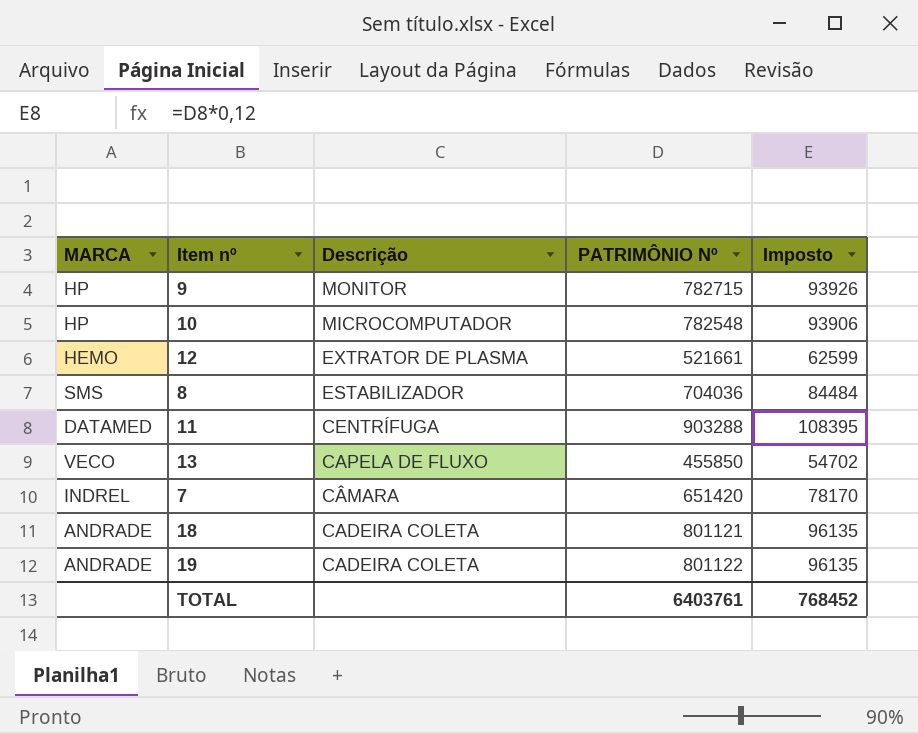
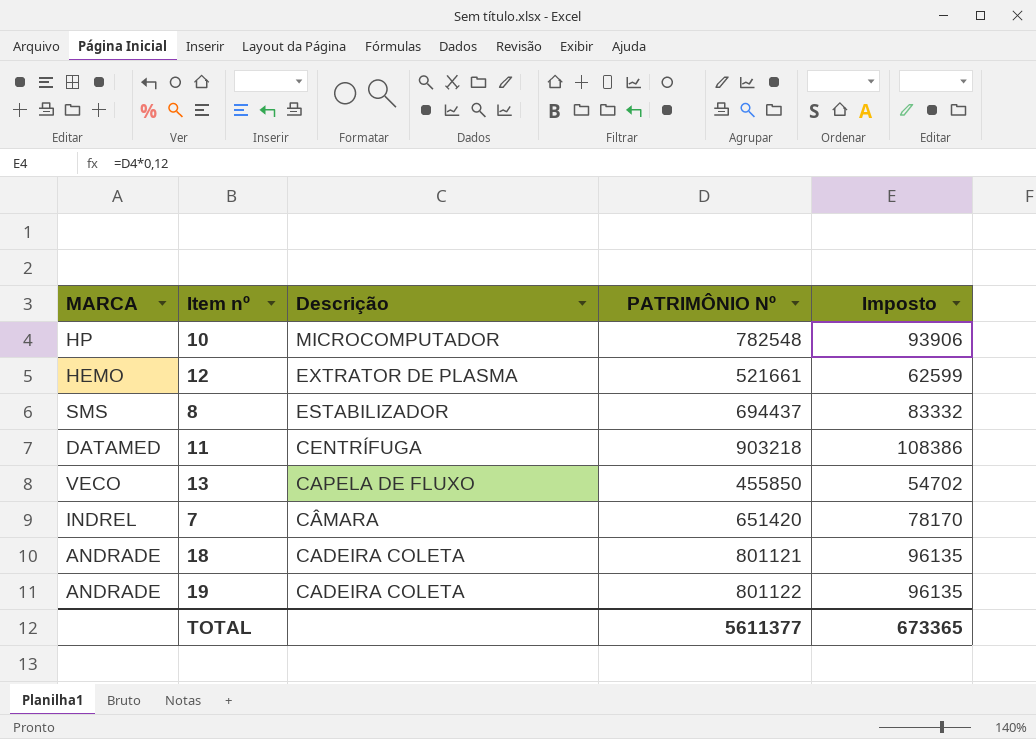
row 9: HP | MONITOR | 782715 | 93926 -> none
8 | PATRIMÔNIO Nº: 704036 -> 694437
8 | Imposto: 84484 -> 83332
11 | PATRIMÔNIO Nº: 903288 -> 903218
11 | Imposto: 108395 -> 108386
TOTAL | PATRIMÔNIO Nº: 6403761 -> 5611377
TOTAL | Imposto: 768452 -> 673365

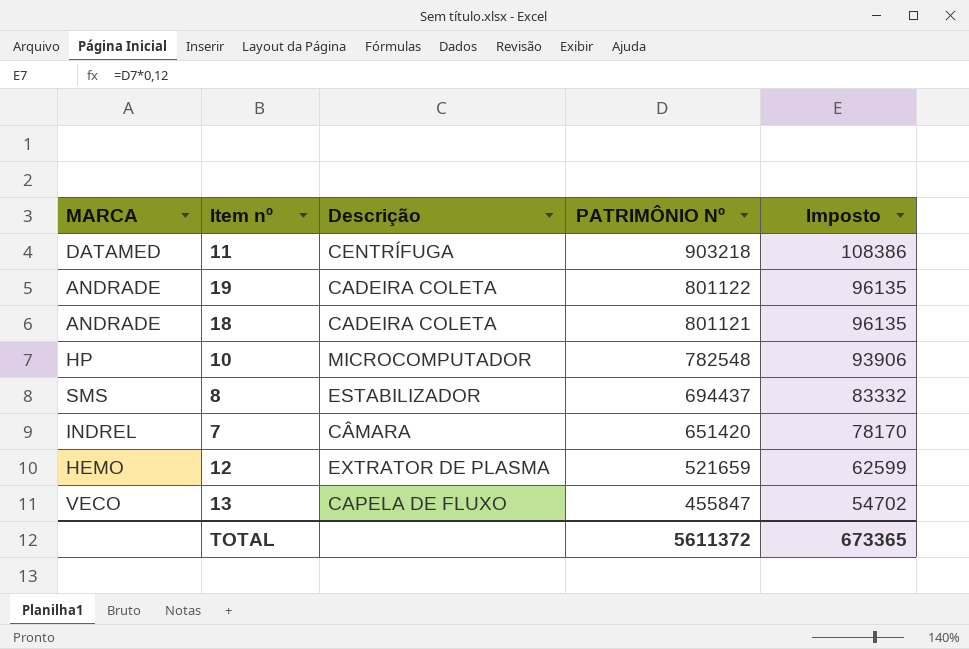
row order: Descrição descending -> PATRIMÔNIO Nº descending
12 | PATRIMÔNIO Nº: 521661 -> 521659
13 | PATRIMÔNIO Nº: 455850 -> 455847
TOTAL | PATRIMÔNIO Nº: 5611377 -> 5611372

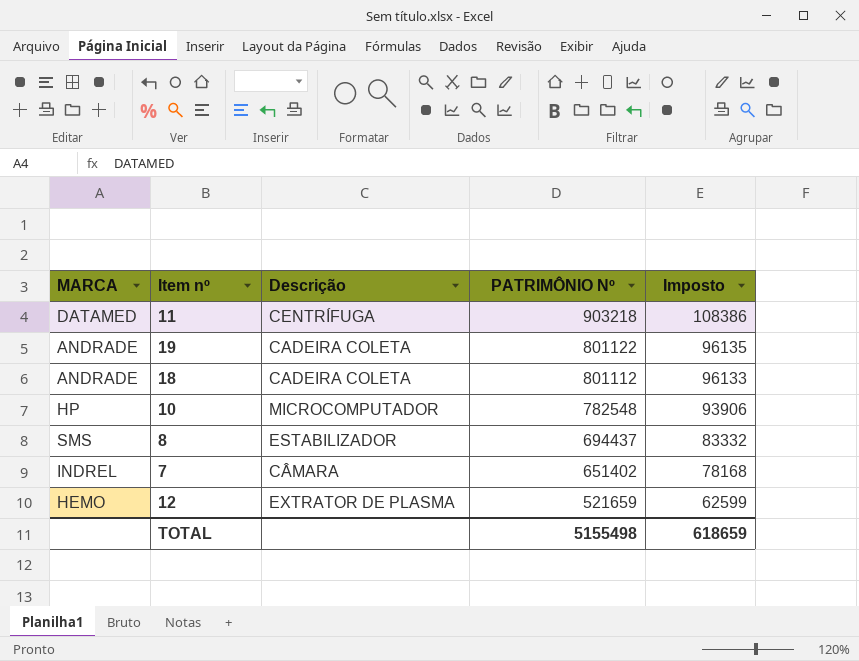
row 13: VECO | CAPELA DE FLUXO | 455847 | 54702 -> none
18 | PATRIMÔNIO Nº: 801121 -> 801112
18 | Imposto: 96135 -> 96133
7 | PATRIMÔNIO Nº: 651420 -> 651402
7 | Imposto: 78170 -> 78168
TOTAL | PATRIMÔNIO Nº: 5611372 -> 5155498
TOTAL | Imposto: 673365 -> 618659

